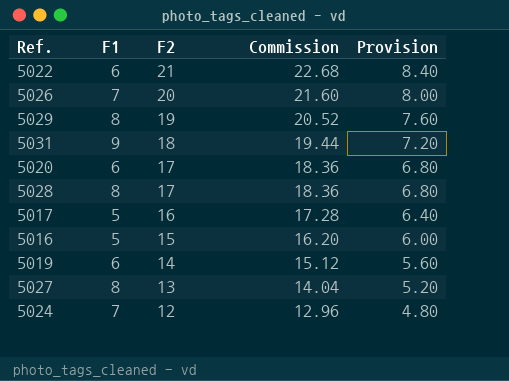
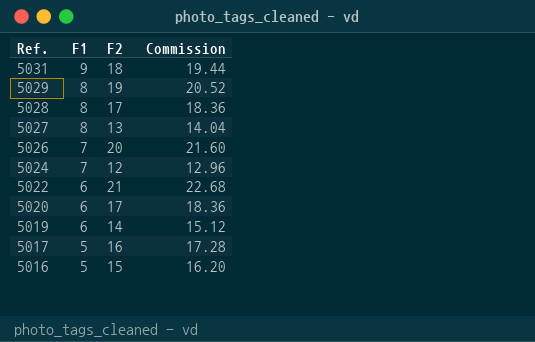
row order: F2 descending -> Ref. descending
column Provision | formula: [F2] * 0.4 -> none

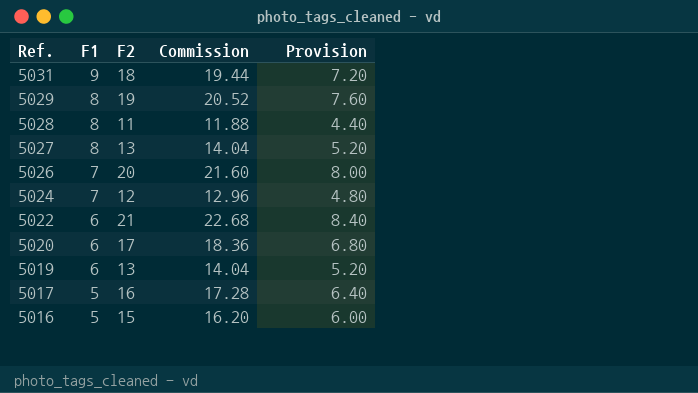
column Provision | formula: none -> [F2] * 0.4
5028 | F2: 17 -> 11
5028 | Commission: 18.36 -> 11.88
5019 | F2: 14 -> 13
5019 | Commission: 15.12 -> 14.04

